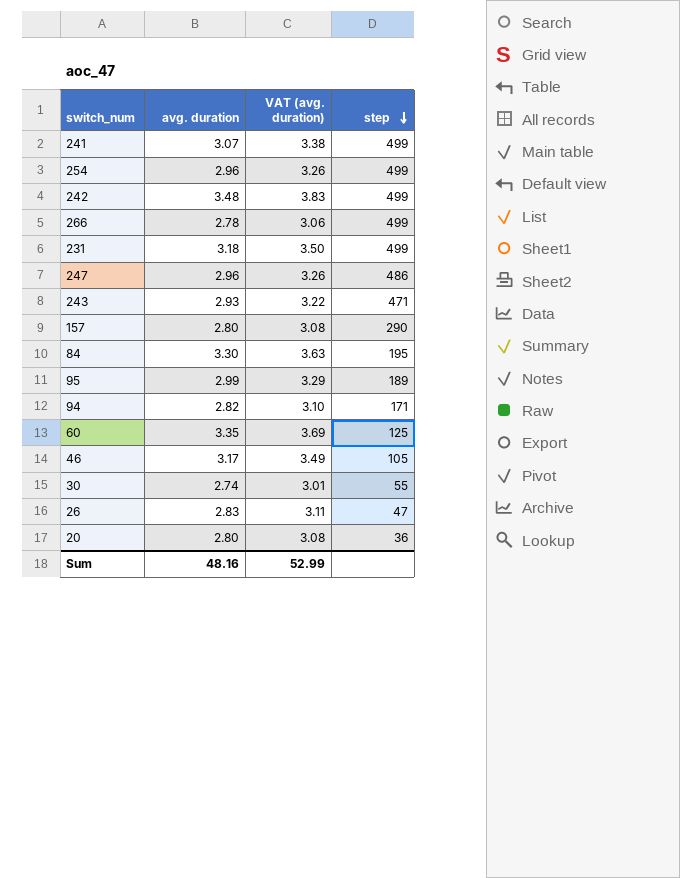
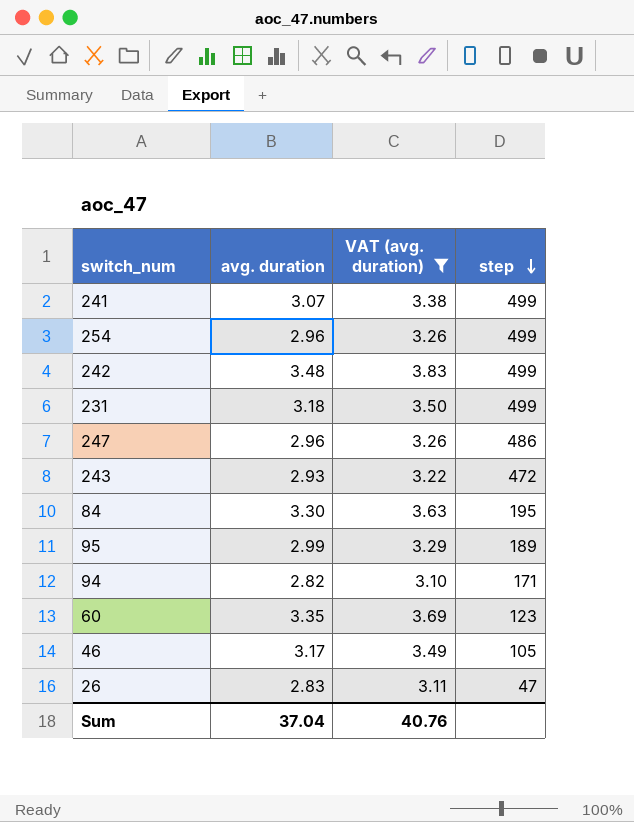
filter: none -> VAT (avg. duration) >= 3.10
243 | step: 471 -> 472
60 | step: 125 -> 123
Sum | avg. duration: 48.16 -> 37.04
Sum | VAT (avg. duration): 52.99 -> 40.76

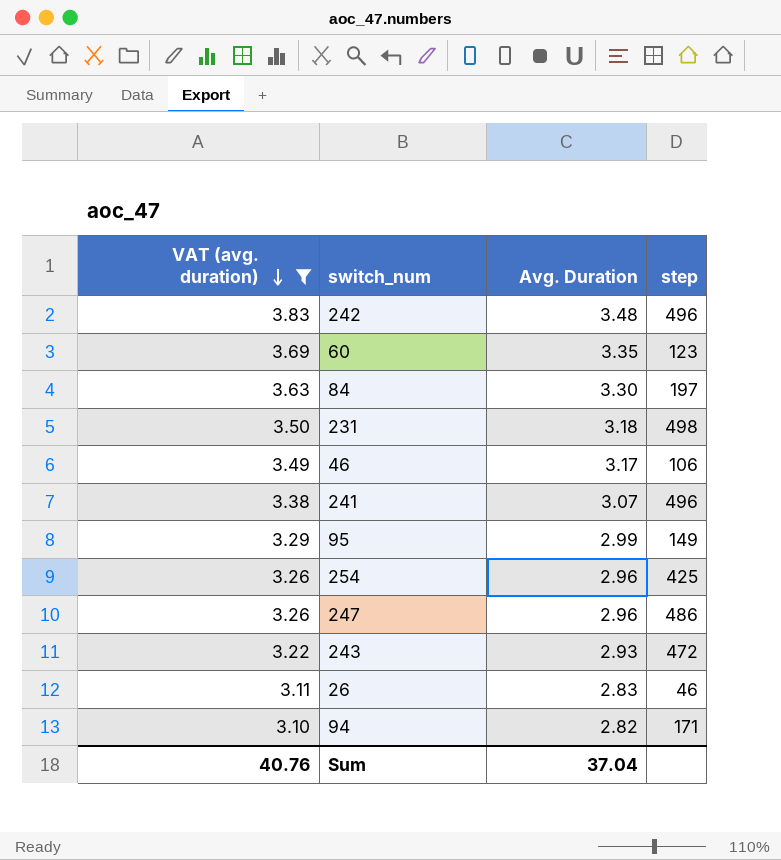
row order: step descending -> VAT (avg. duration) descending
column VAT (avg. duration) | position: 3 -> 1
column name: avg. duration -> Avg. Duration
242 | step: 499 -> 496
84 | step: 195 -> 197
231 | step: 499 -> 498
46 | step: 105 -> 106
241 | step: 499 -> 496
95 | step: 189 -> 149
254 | step: 499 -> 425
26 | step: 47 -> 46

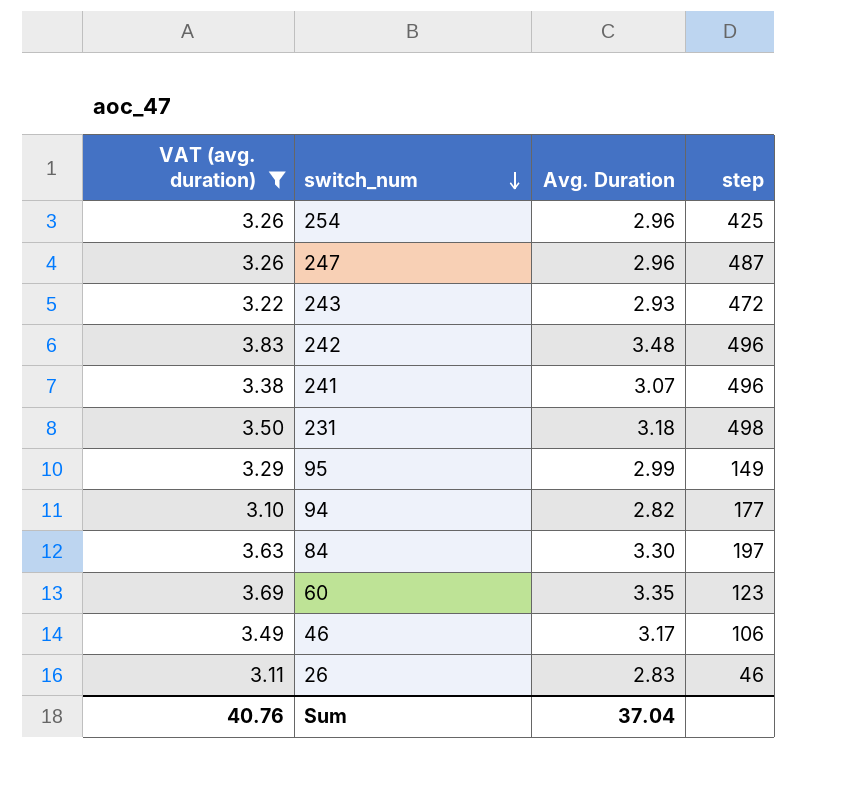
row order: VAT (avg. duration) descending -> switch_num descending
247 | step: 486 -> 487
94 | step: 171 -> 177

